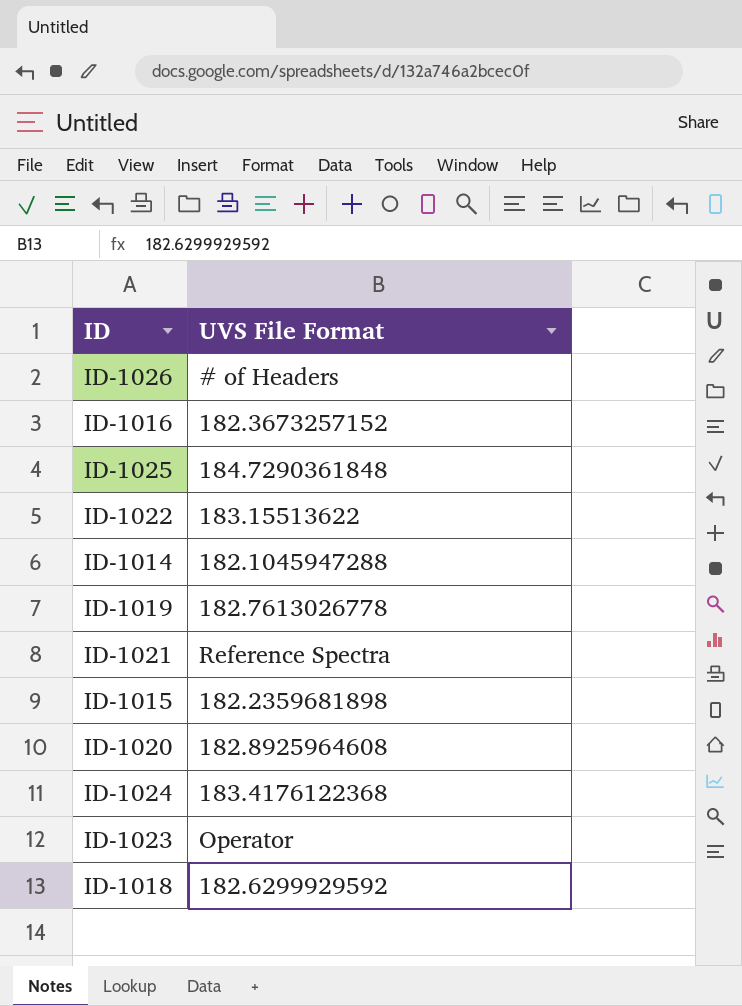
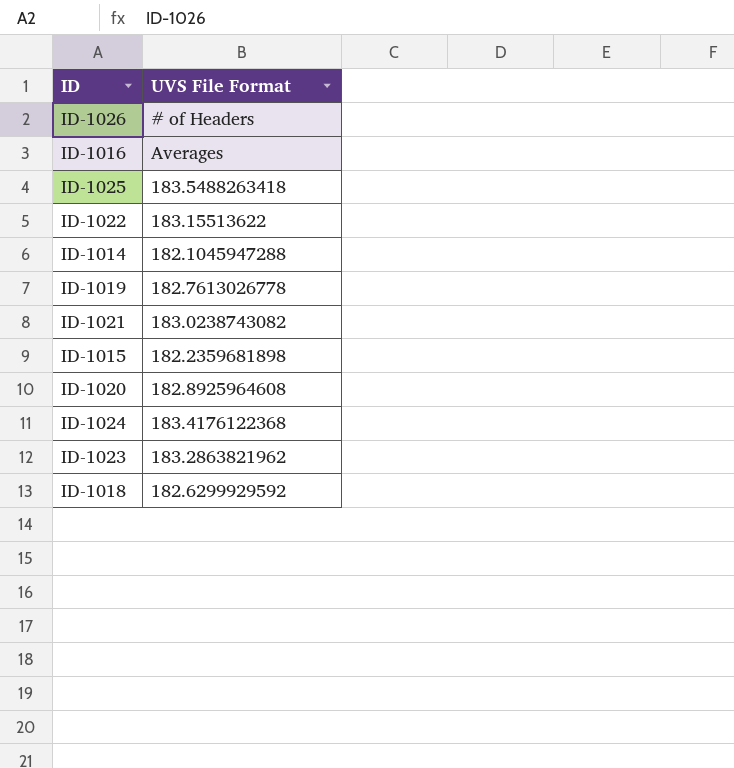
ID-1016 | UVS File Format: 182.3673257152 -> Averages
ID-1025 | UVS File Format: 184.7290361848 -> 183.5488263418
ID-1021 | UVS File Format: Reference Spectra -> 183.0238743082
ID-1023 | UVS File Format: Operator -> 183.2863821962

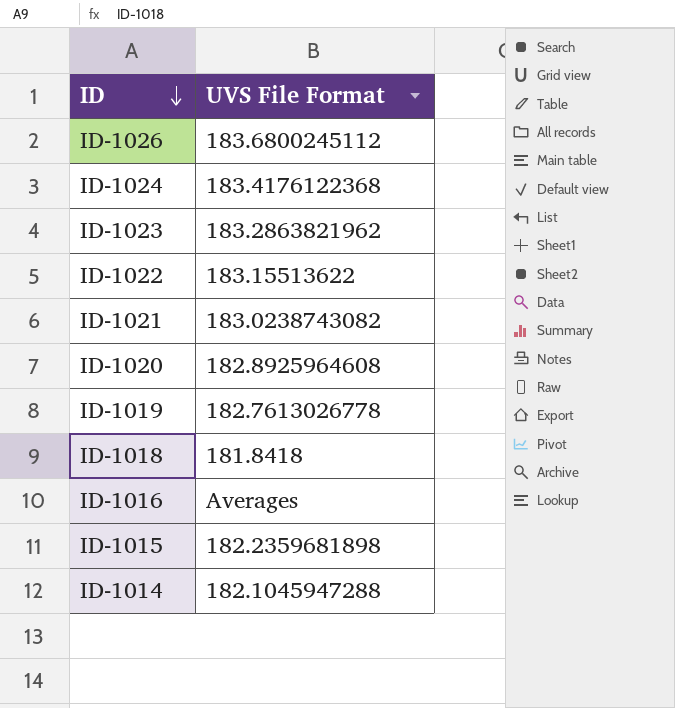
row order: none -> ID descending
row ID-1025: 183.5488263418 -> none
ID-1026 | UVS File Format: # of Headers -> 183.6800245112
ID-1018 | UVS File Format: 182.6299929592 -> 181.8418

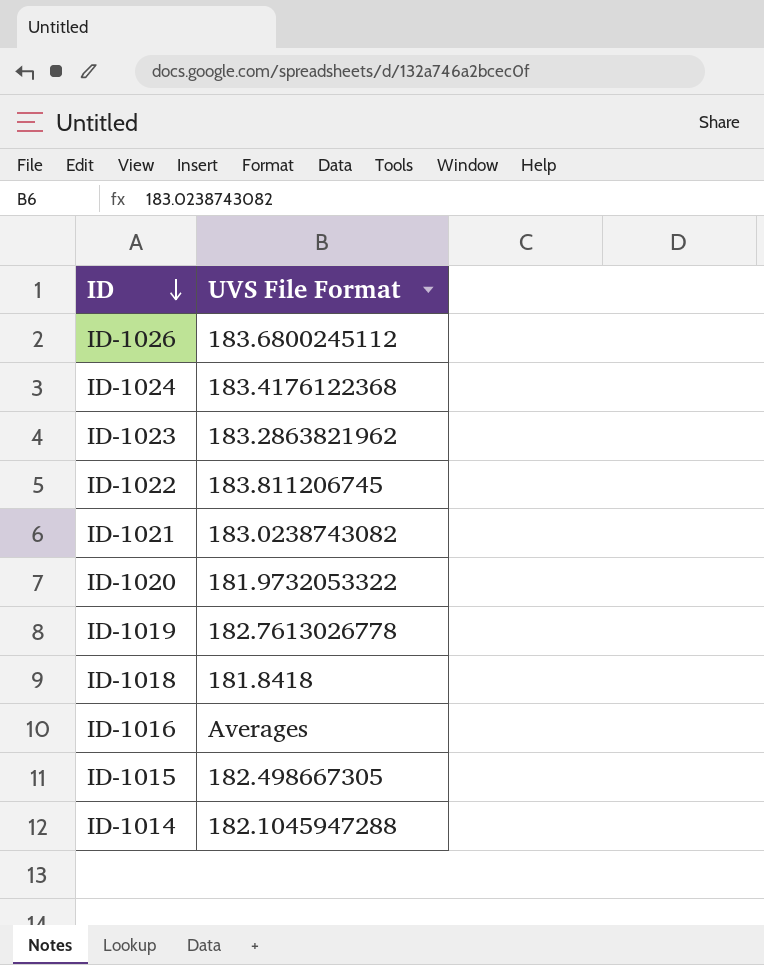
ID-1022 | UVS File Format: 183.15513622 -> 183.811206745
ID-1020 | UVS File Format: 182.8925964608 -> 181.9732053322
ID-1015 | UVS File Format: 182.2359681898 -> 182.498667305

